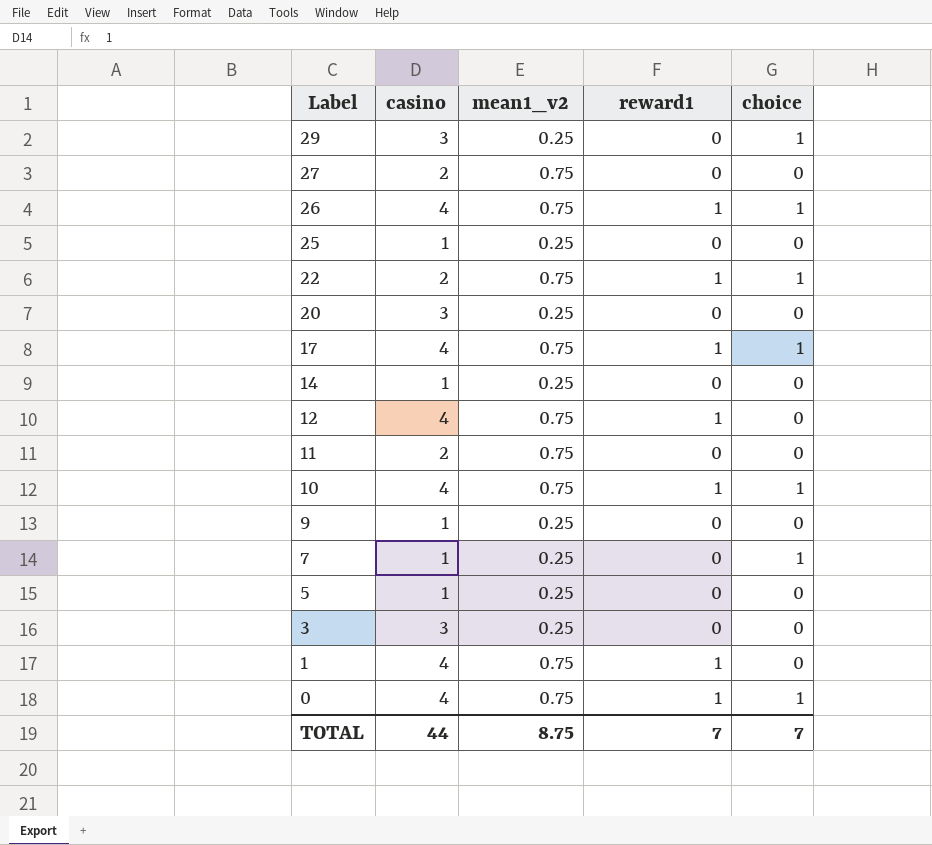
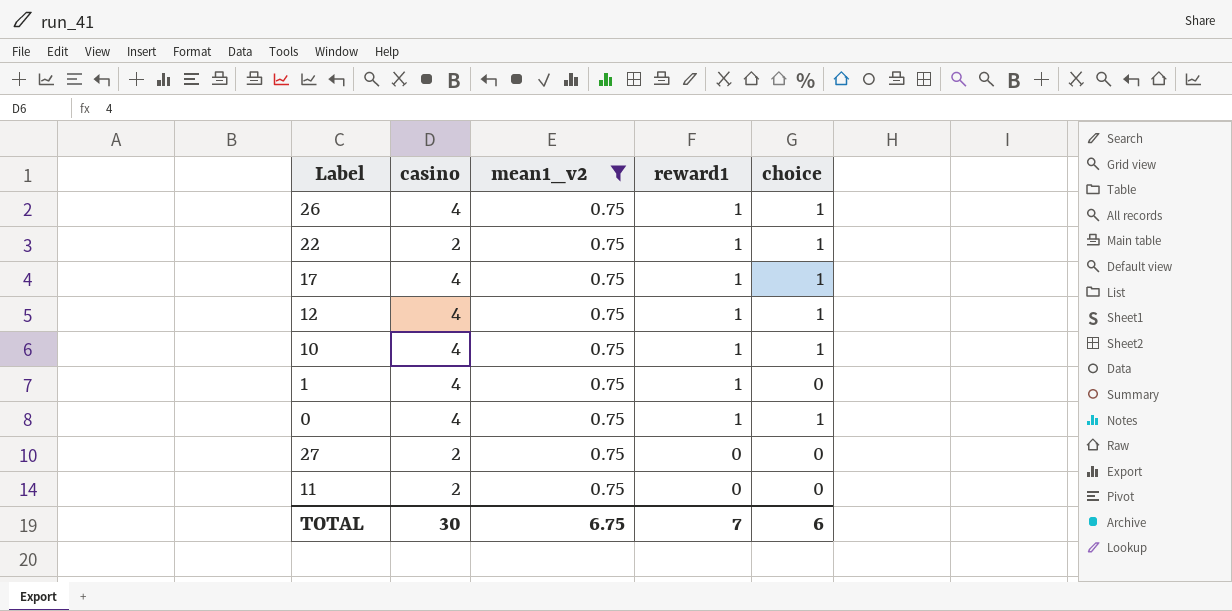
filter: none -> mean1_v2 = 0.75
row order: Label descending -> reward1 descending
12 | choice: 0 -> 1
TOTAL | casino: 44 -> 30
TOTAL | mean1_v2: 8.75 -> 6.75
TOTAL | choice: 7 -> 6

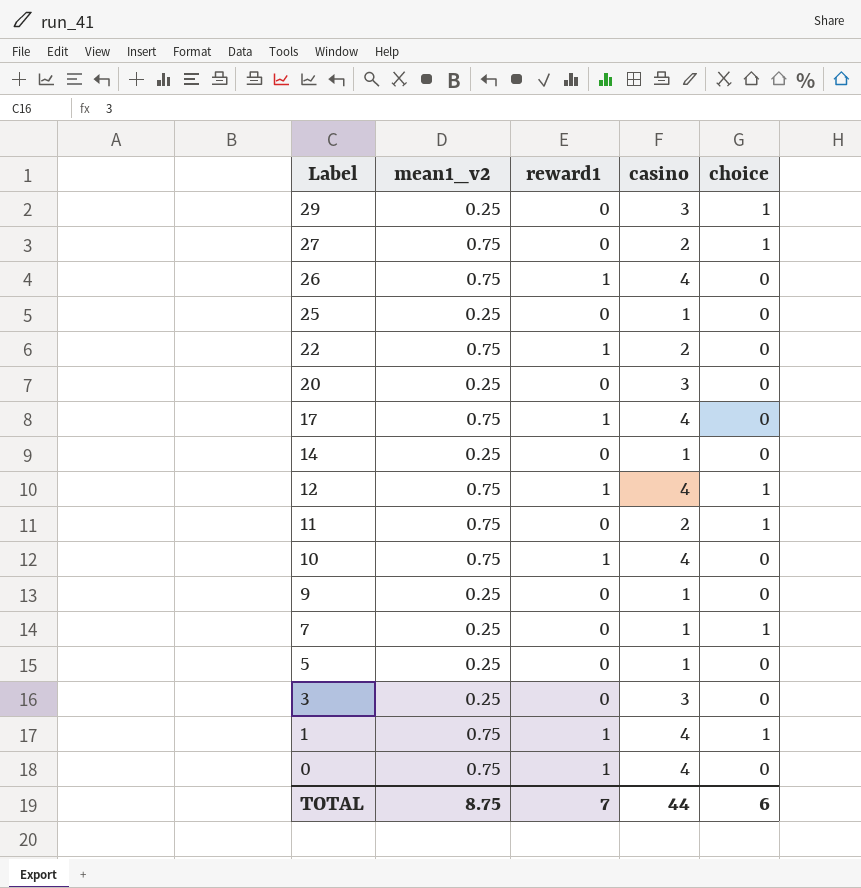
filter: mean1_v2 = 0.75 -> none
row order: reward1 descending -> Label descending
column casino | position: 2 -> 4
27 | choice: 0 -> 1
26 | choice: 1 -> 0
22 | choice: 1 -> 0
17 | choice: 1 -> 0
11 | choice: 0 -> 1
10 | choice: 1 -> 0
1 | choice: 0 -> 1
0 | choice: 1 -> 0
TOTAL | mean1_v2: 6.75 -> 8.75
TOTAL | casino: 30 -> 44

